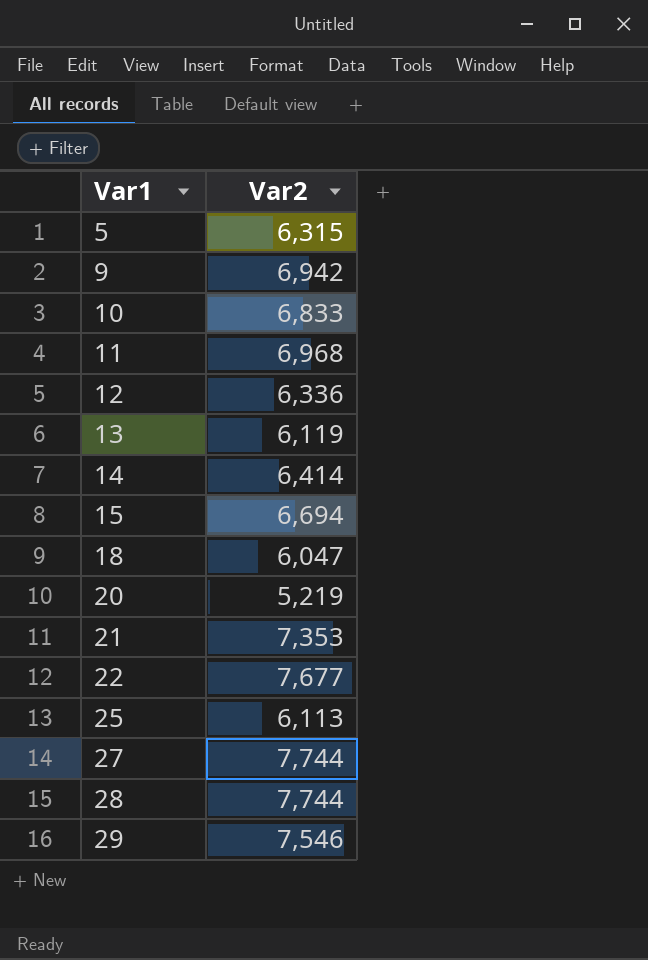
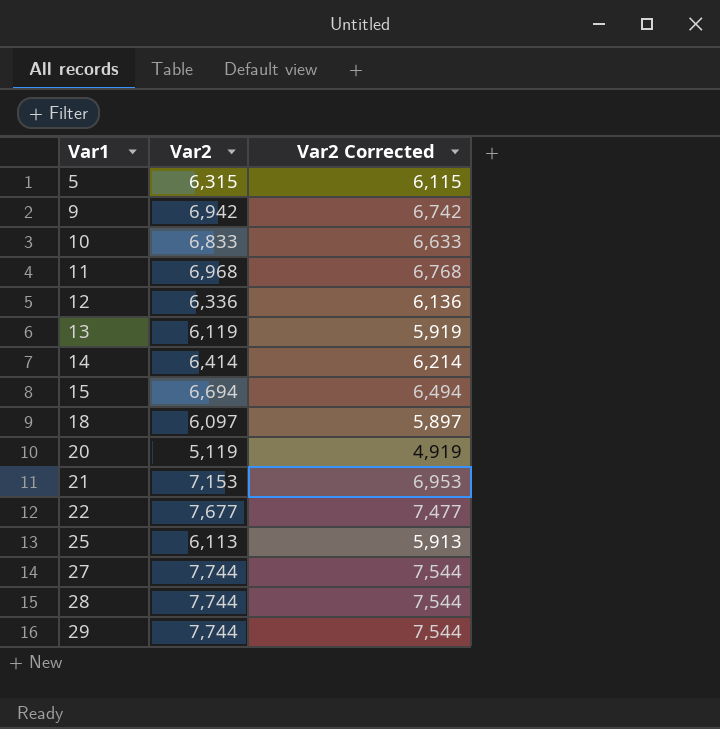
column Var2 Corrected | formula: none -> [Var2] - 200
18 | Var2: 6,047 -> 6,097
20 | Var2: 5,219 -> 5,119
21 | Var2: 7,353 -> 7,153
29 | Var2: 7,546 -> 7,744

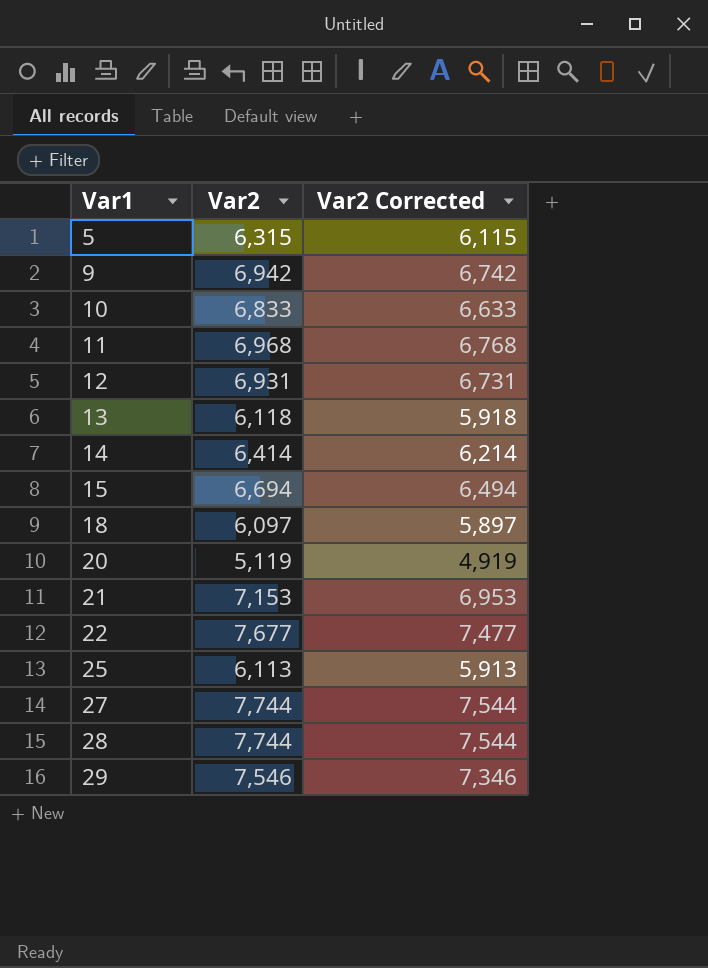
12 | Var2: 6,336 -> 6,931
12 | Var2 Corrected: 6,136 -> 6,731
13 | Var2: 6,119 -> 6,118
13 | Var2 Corrected: 5,919 -> 5,918
29 | Var2: 7,744 -> 7,546
29 | Var2 Corrected: 7,544 -> 7,346

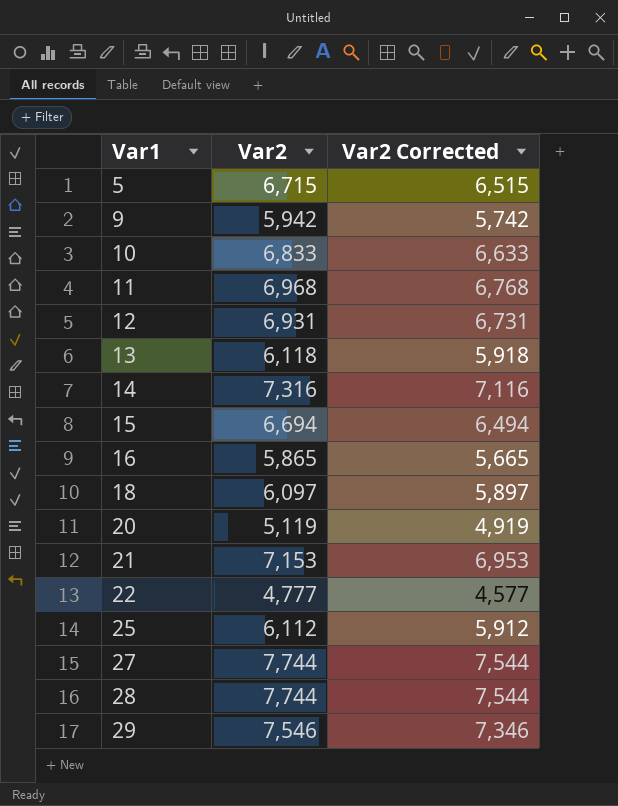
5 | Var2: 6,315 -> 6,715
5 | Var2 Corrected: 6,115 -> 6,515
9 | Var2: 6,942 -> 5,942
9 | Var2 Corrected: 6,742 -> 5,742
14 | Var2: 6,414 -> 7,316
14 | Var2 Corrected: 6,214 -> 7,116
row 16: none -> 5,865 | 5,665
22 | Var2: 7,677 -> 4,777
22 | Var2 Corrected: 7,477 -> 4,577
25 | Var2: 6,113 -> 6,112
25 | Var2 Corrected: 5,913 -> 5,912

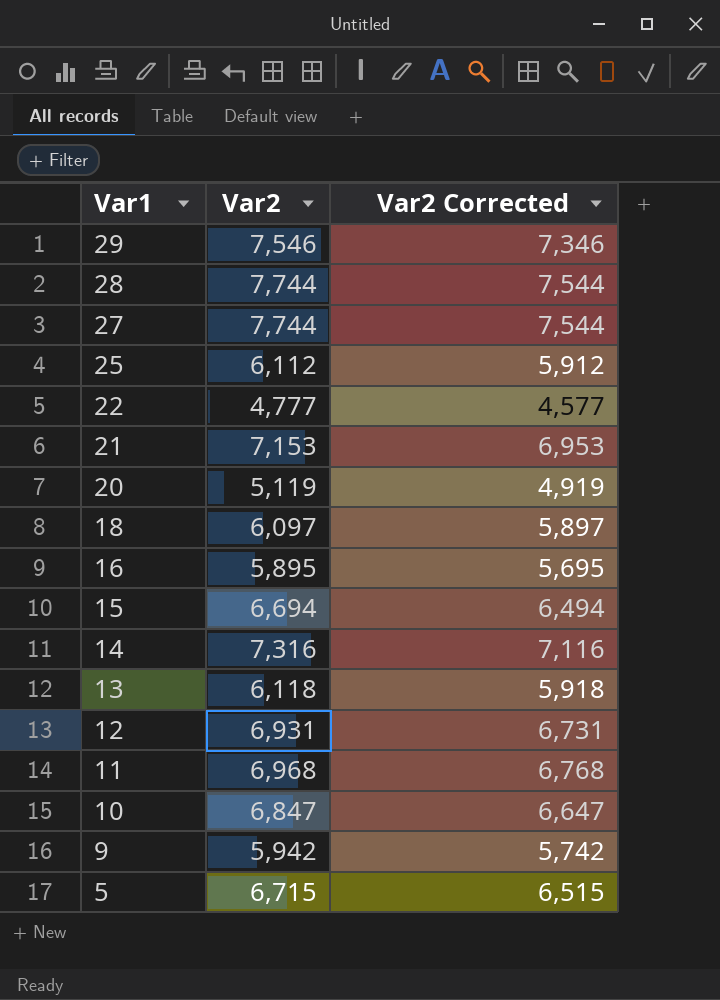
row order: Var1 ascending -> Var1 descending
16 | Var2: 5,865 -> 5,895
16 | Var2 Corrected: 5,665 -> 5,695
10 | Var2: 6,833 -> 6,847
10 | Var2 Corrected: 6,633 -> 6,647

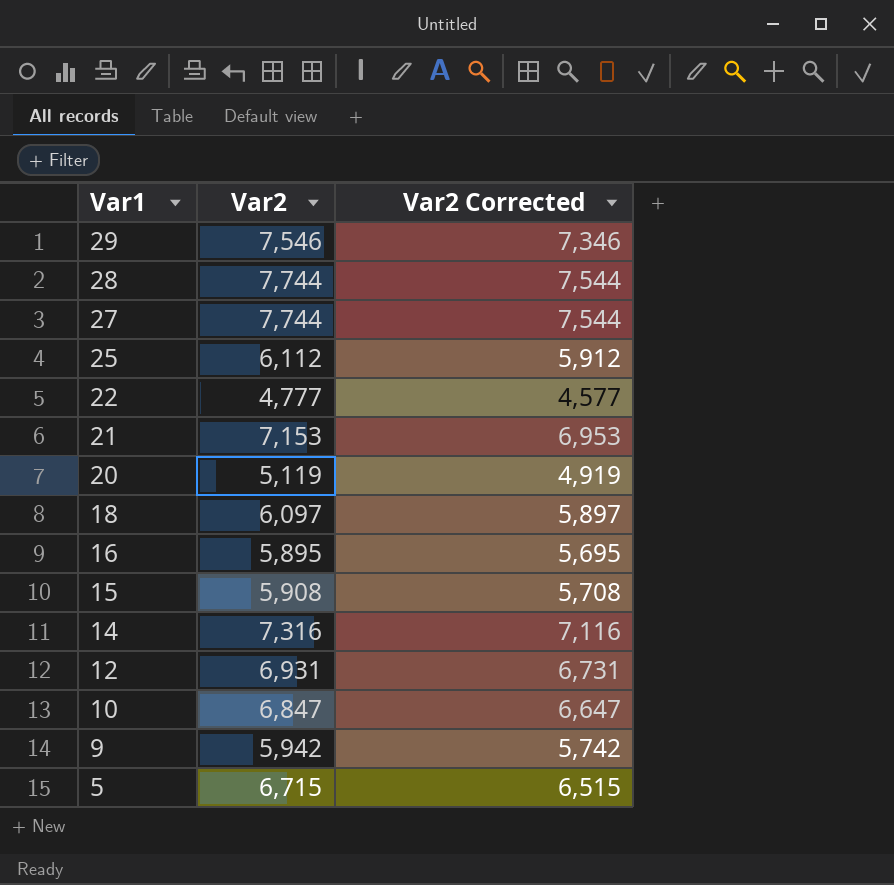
row 13: 6,118 | 5,918 -> none
row 11: 6,968 | 6,768 -> none
15 | Var2: 6,694 -> 5,908
15 | Var2 Corrected: 6,494 -> 5,708

